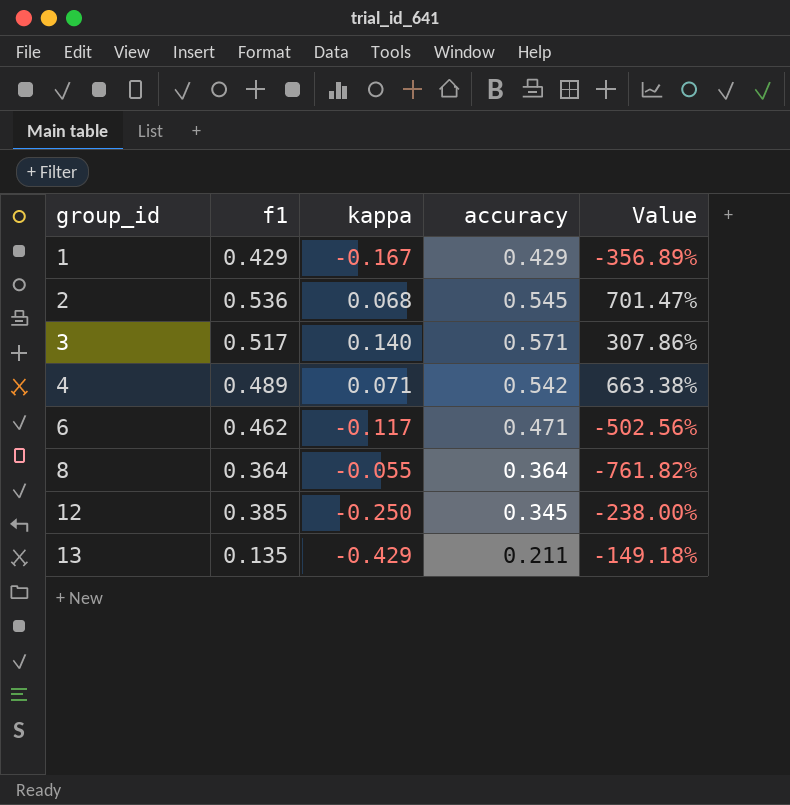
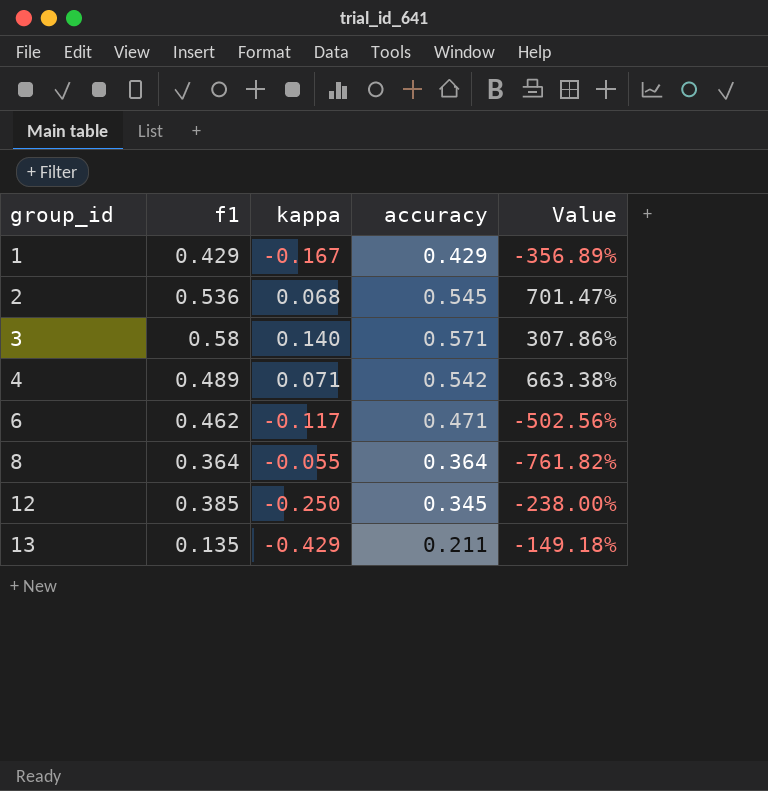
3 | f1: 0.517 -> 0.58

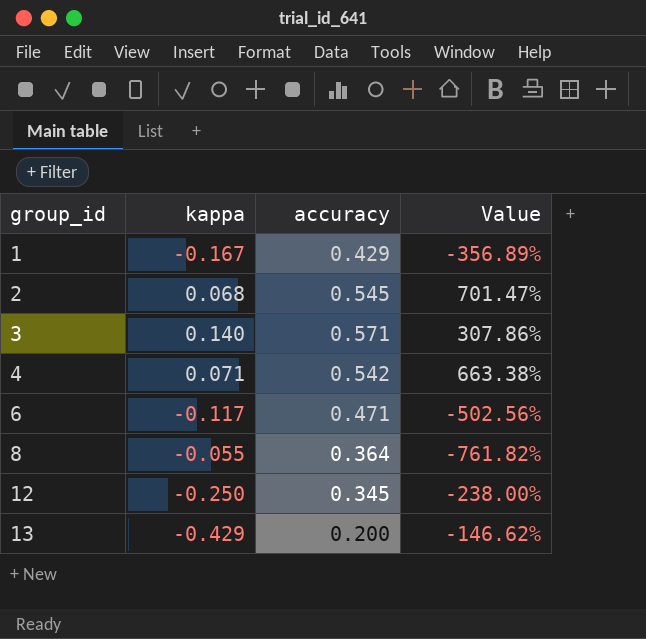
column f1 | position: 2 -> none
13 | accuracy: 0.211 -> 0.200
13 | Value: -149.18% -> -146.62%

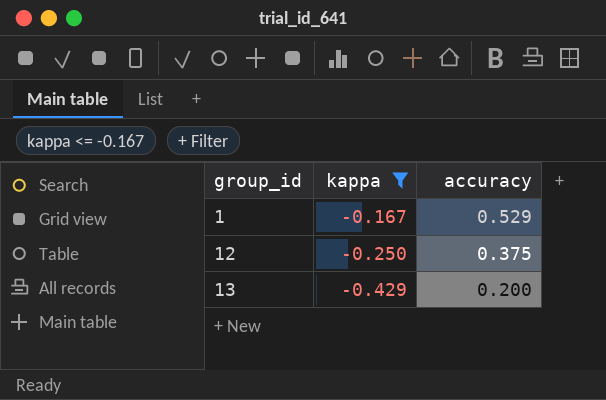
filter: none -> kappa <= -0.167
column Value | formula: ([accuracy] - [kappa]) / [kappa] -> none
1 | accuracy: 0.429 -> 0.529
12 | accuracy: 0.345 -> 0.375

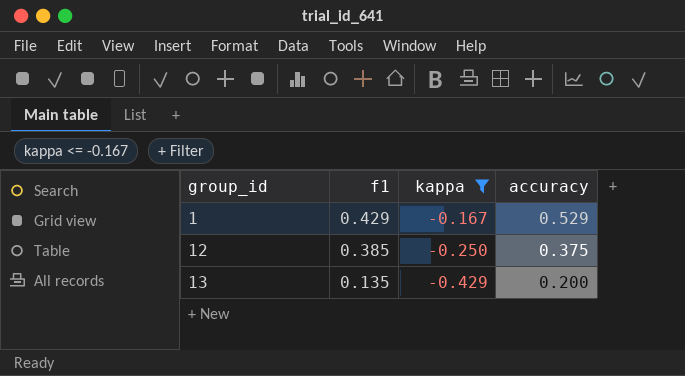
column f1 | position: none -> 2

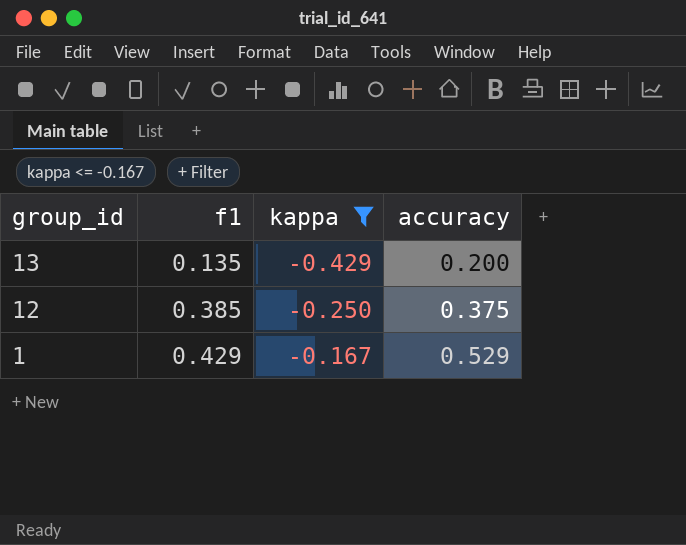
row order: group_id ascending -> group_id descending

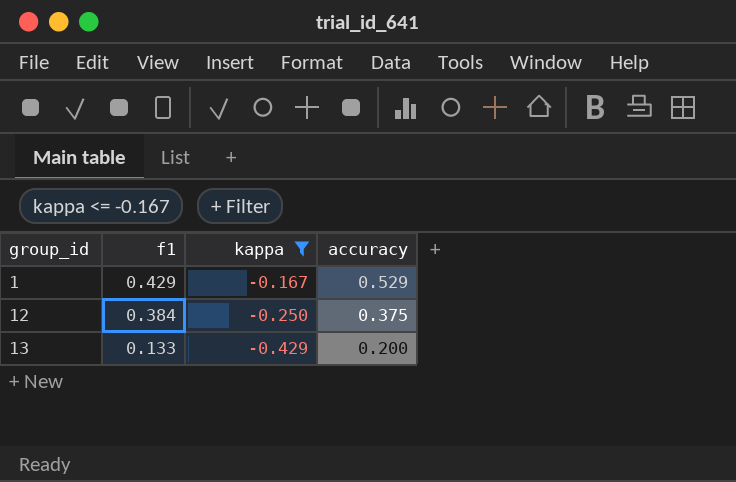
row order: group_id descending -> group_id ascending
12 | f1: 0.385 -> 0.384
13 | f1: 0.135 -> 0.133

